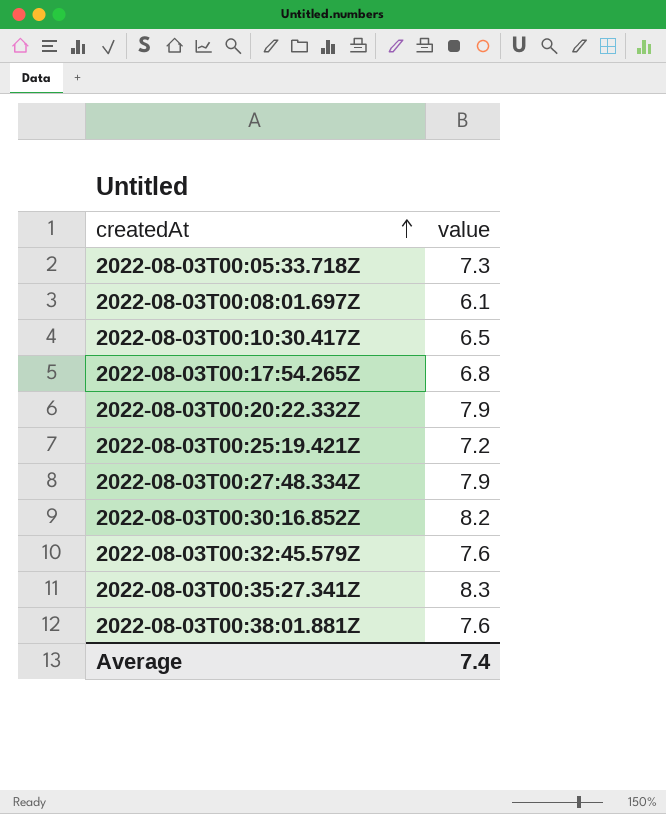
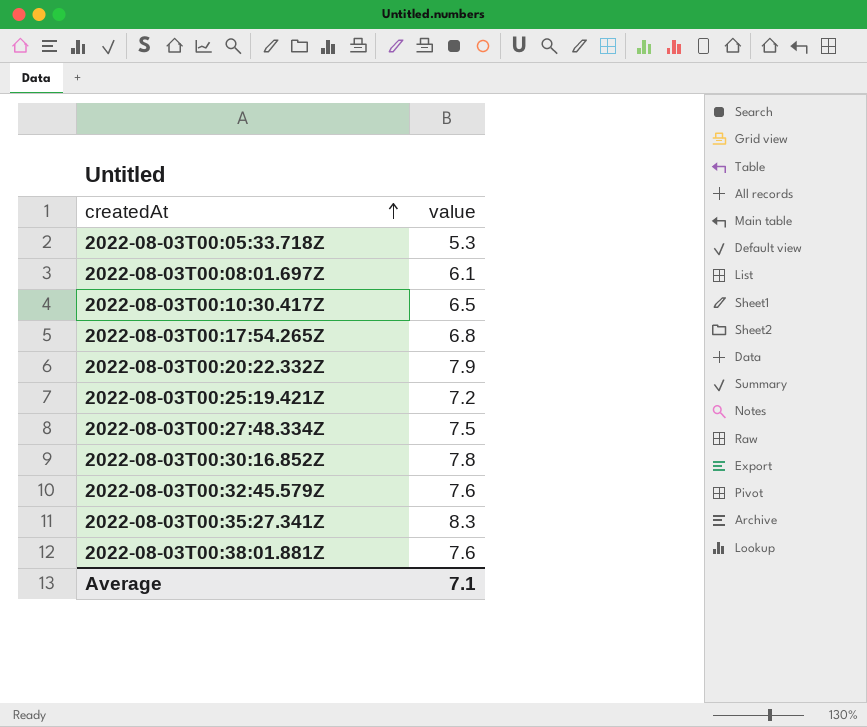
2022-08-03T00:05:33.718Z | value: 7.3 -> 5.3
2022-08-03T00:27:48.334Z | value: 7.9 -> 7.5
2022-08-03T00:30:16.852Z | value: 8.2 -> 7.8
Average | value: 7.4 -> 7.1

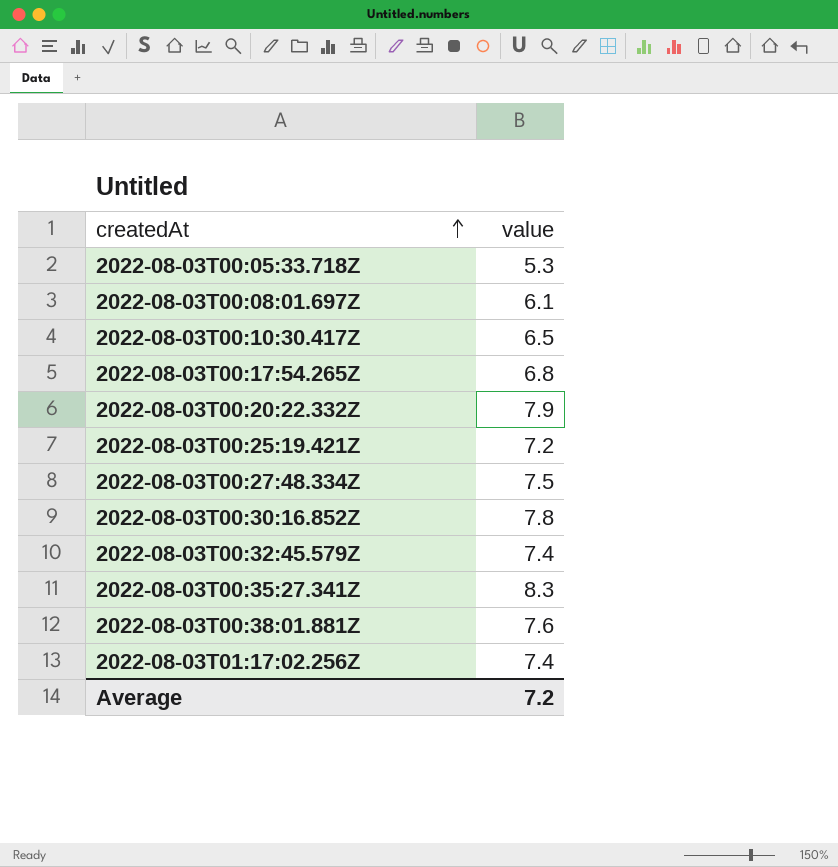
2022-08-03T00:32:45.579Z | value: 7.6 -> 7.4
row 2022-08-03T01:17:02.256Z: none -> 7.4
Average | value: 7.1 -> 7.2

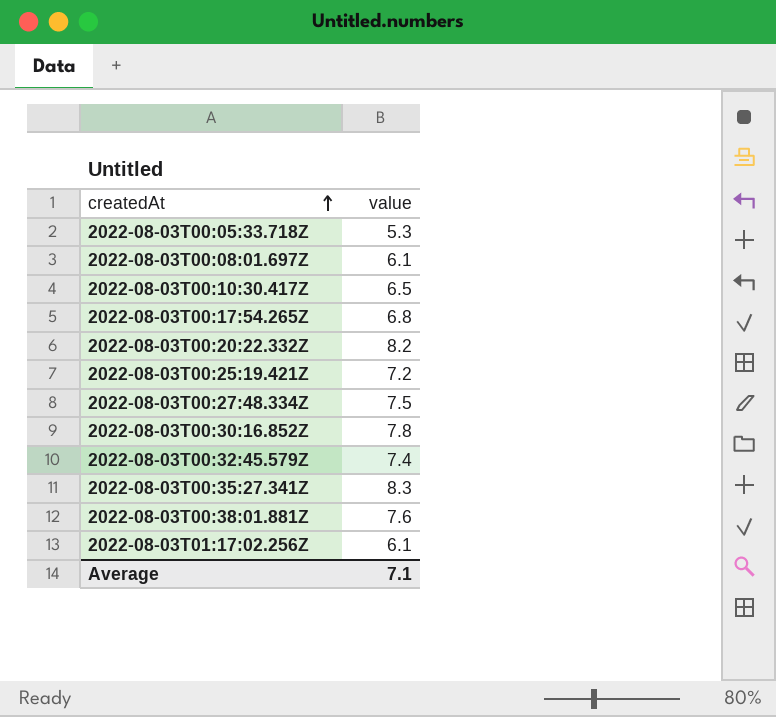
2022-08-03T00:20:22.332Z | value: 7.9 -> 8.2
2022-08-03T01:17:02.256Z | value: 7.4 -> 6.1
Average | value: 7.2 -> 7.1

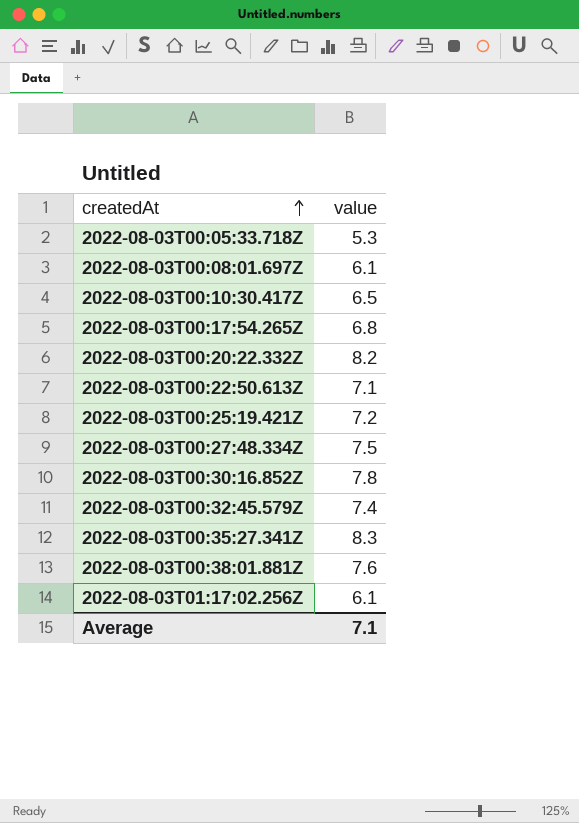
row 2022-08-03T00:22:50.613Z: none -> 7.1

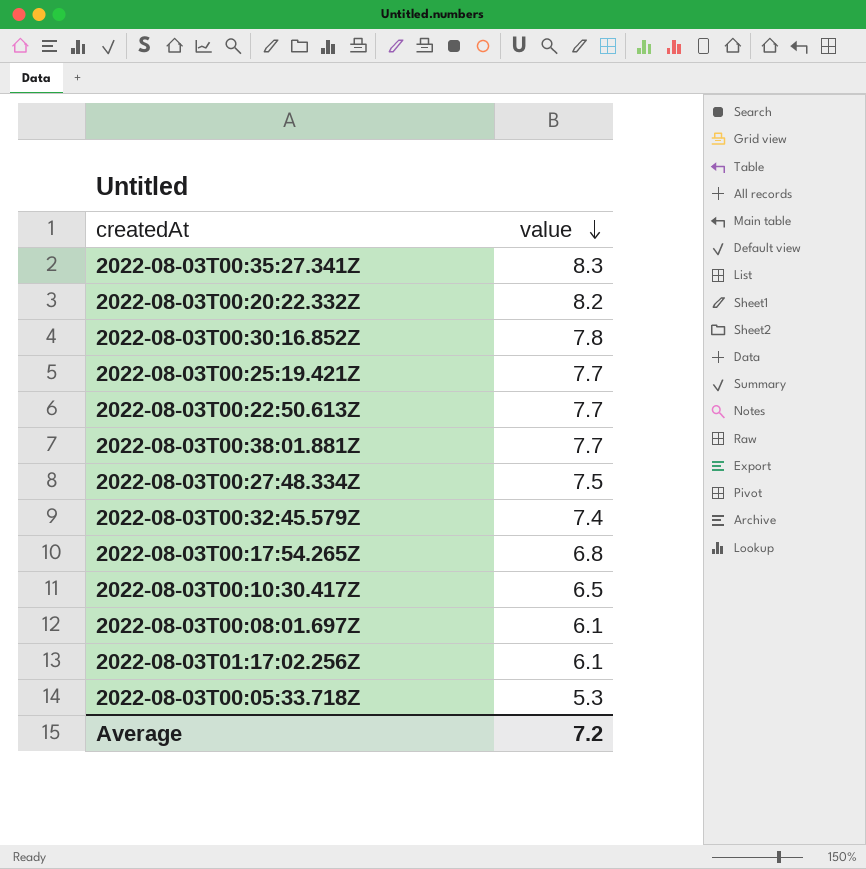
row order: createdAt ascending -> value descending
2022-08-03T00:25:19.421Z | value: 7.2 -> 7.7
2022-08-03T00:22:50.613Z | value: 7.1 -> 7.7
2022-08-03T00:38:01.881Z | value: 7.6 -> 7.7
Average | value: 7.1 -> 7.2

